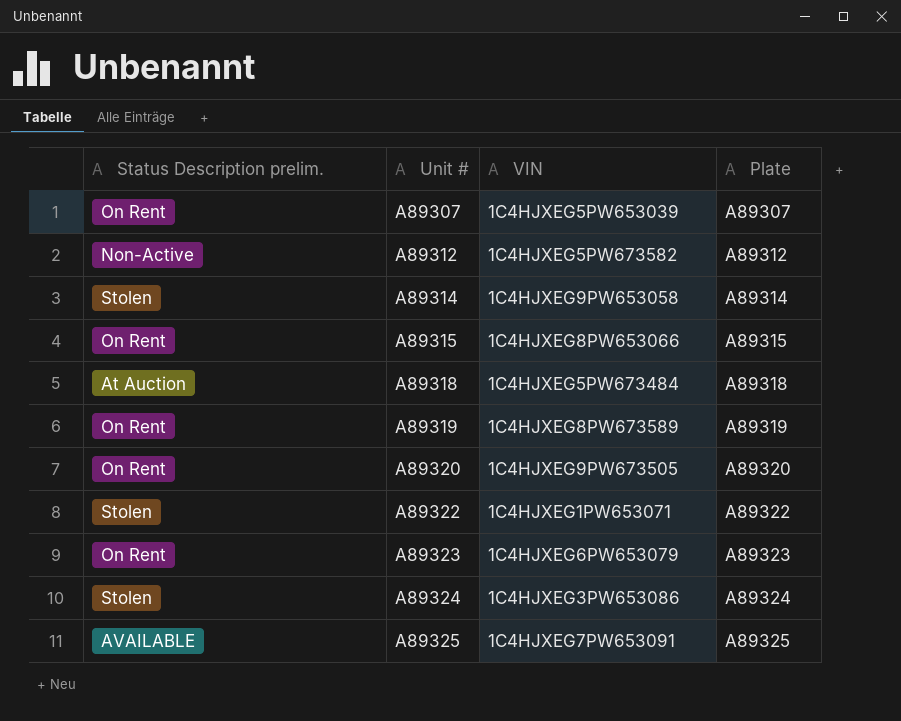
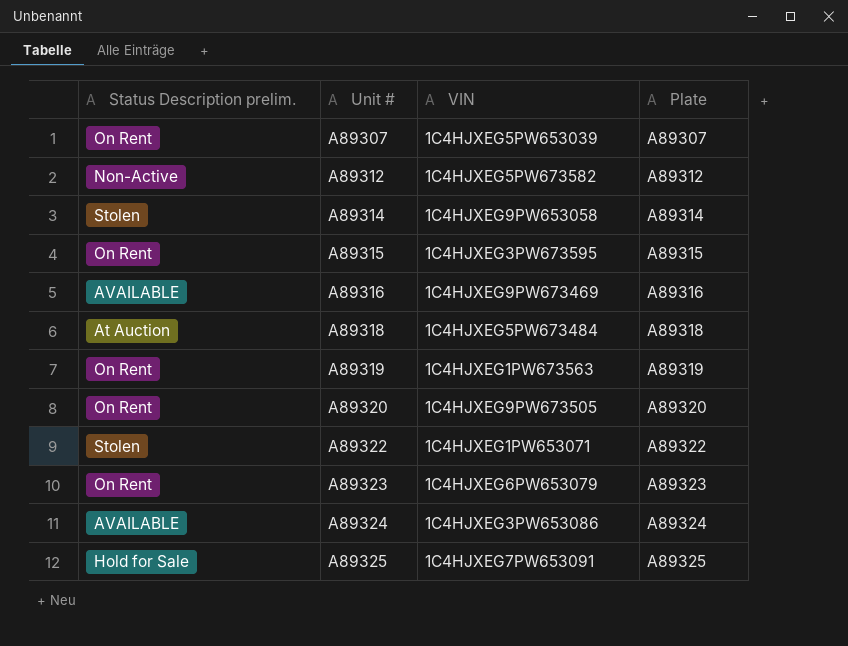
A89315 | VIN: 1C4HJXEG8PW653066 -> 1C4HJXEG3PW673595
row A89316: none -> AVAILABLE | 1C4HJXEG9PW673469 | A89316
A89319 | VIN: 1C4HJXEG8PW673589 -> 1C4HJXEG1PW673563
A89324 | Status Description prelim.: Stolen -> AVAILABLE
A89325 | Status Description prelim.: AVAILABLE -> Hold for Sale

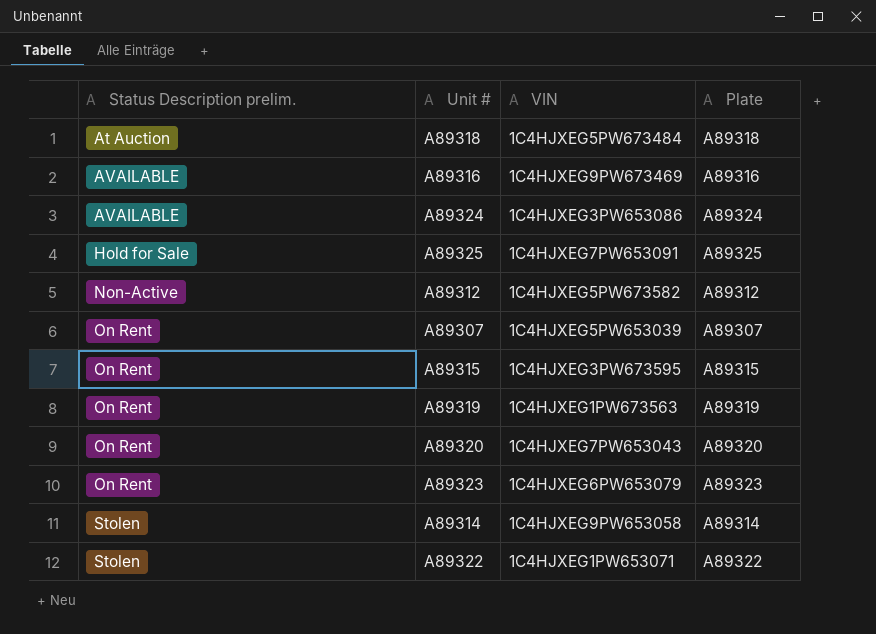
row order: Unit # ascending -> Status Description prelim. ascending
A89320 | VIN: 1C4HJXEG9PW673505 -> 1C4HJXEG7PW653043

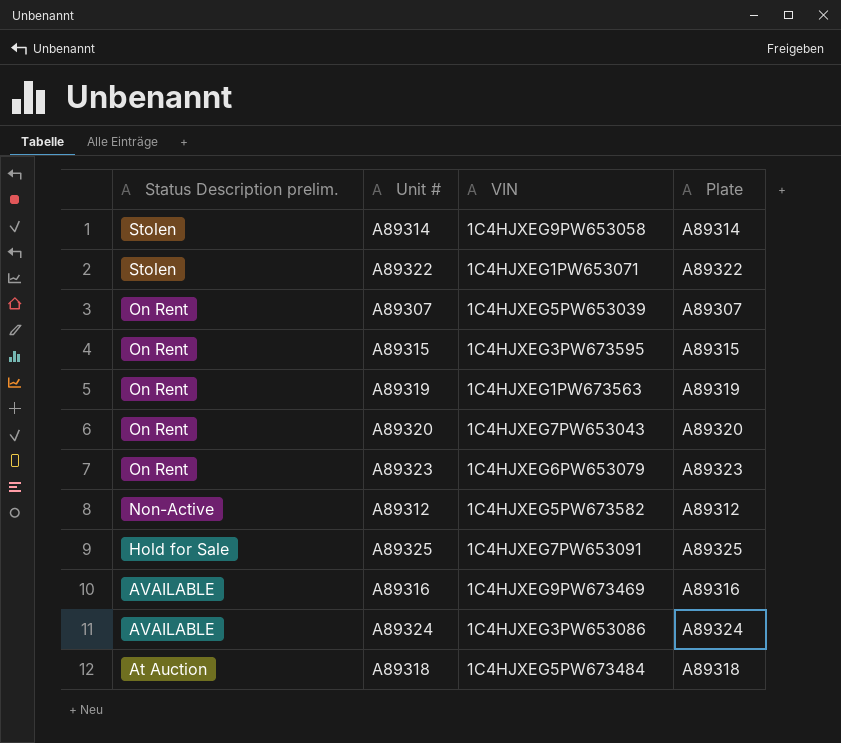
row order: Status Description prelim. ascending -> Status Description prelim. descending

